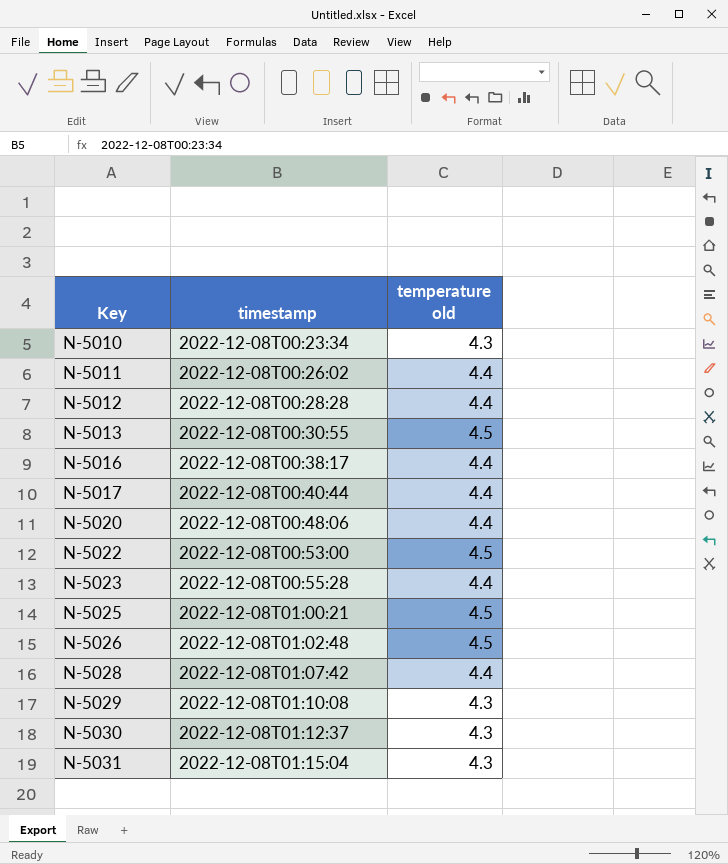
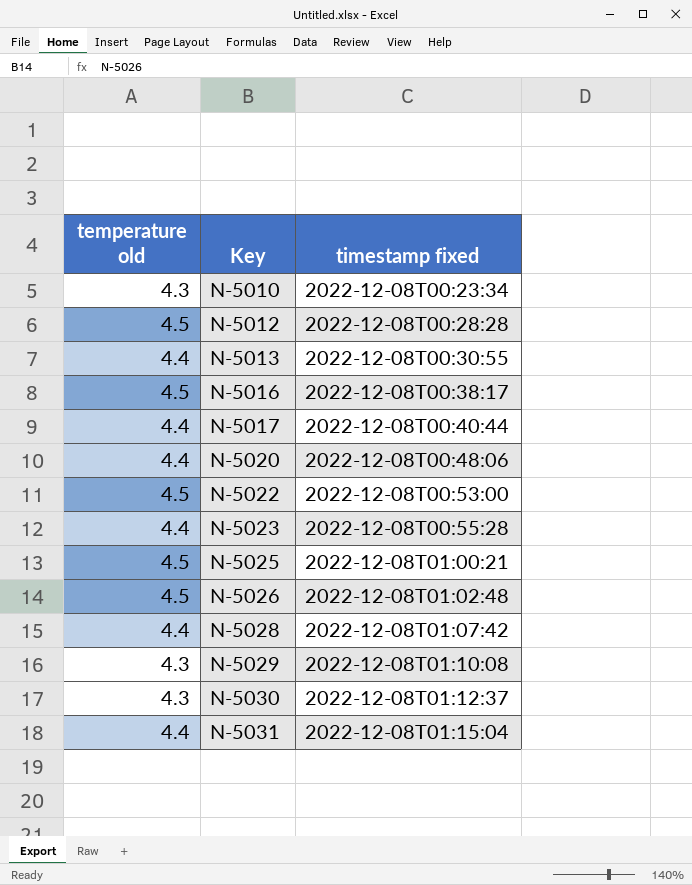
column temperature old | position: 3 -> 1
column name: timestamp -> timestamp fixed
row N-5011: 2022-12-08T00:26:02 | 4.4 -> none
N-5012 | temperature old: 4.4 -> 4.5
N-5013 | temperature old: 4.5 -> 4.4
N-5016 | temperature old: 4.4 -> 4.5
N-5031 | temperature old: 4.3 -> 4.4

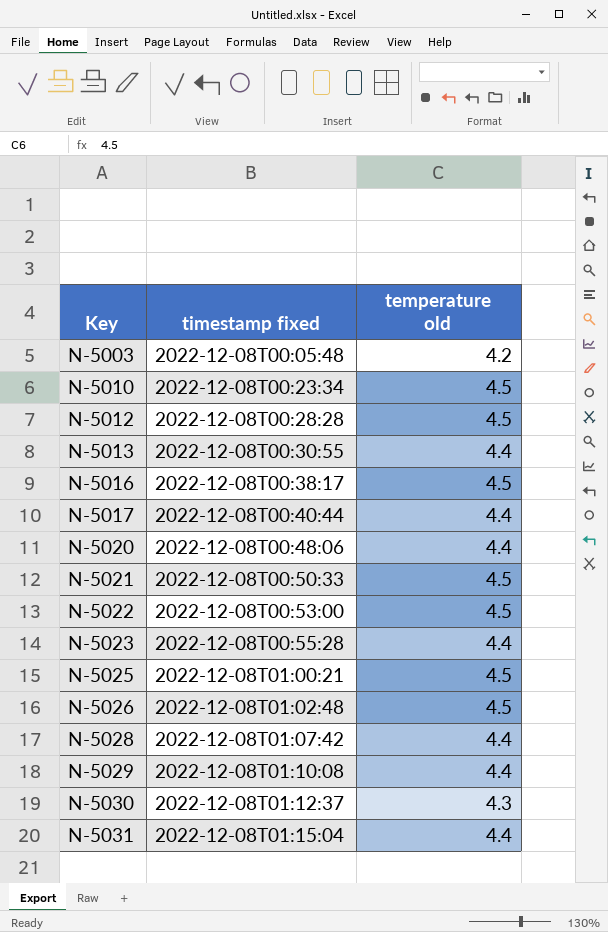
column temperature old | position: 1 -> 3
row N-5003: none -> 2022-12-08T00:05:48 | 4.2
N-5010 | temperature old: 4.3 -> 4.5
row N-5021: none -> 2022-12-08T00:50:33 | 4.5
N-5029 | temperature old: 4.3 -> 4.4

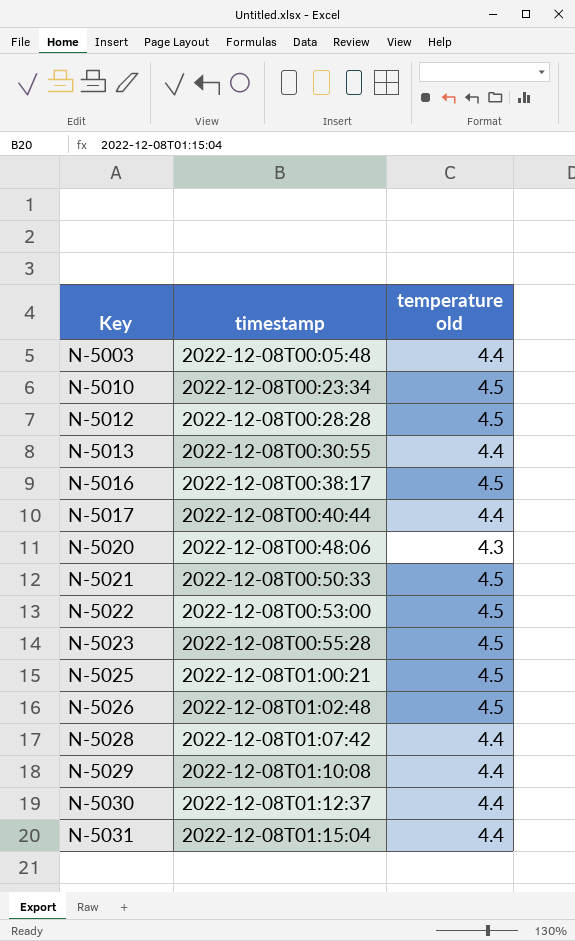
column name: timestamp fixed -> timestamp
N-5003 | temperature old: 4.2 -> 4.4
N-5020 | temperature old: 4.4 -> 4.3
N-5023 | temperature old: 4.4 -> 4.5
N-5030 | temperature old: 4.3 -> 4.4

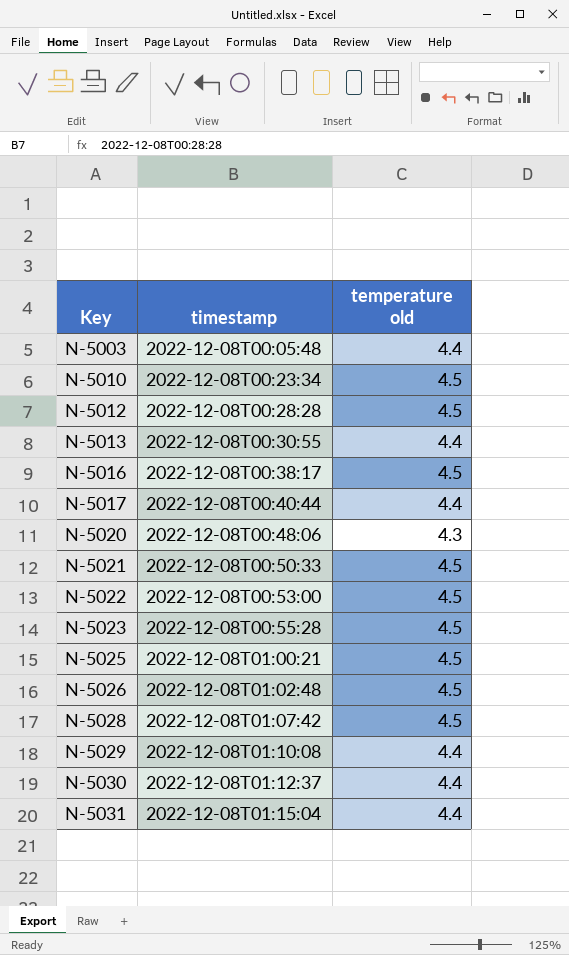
N-5028 | temperature old: 4.4 -> 4.5

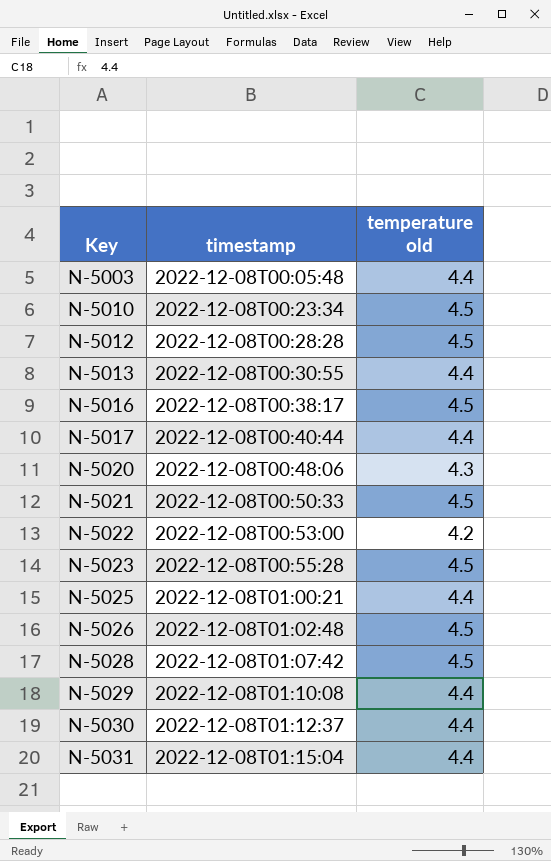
N-5022 | temperature old: 4.5 -> 4.2
N-5025 | temperature old: 4.5 -> 4.4

